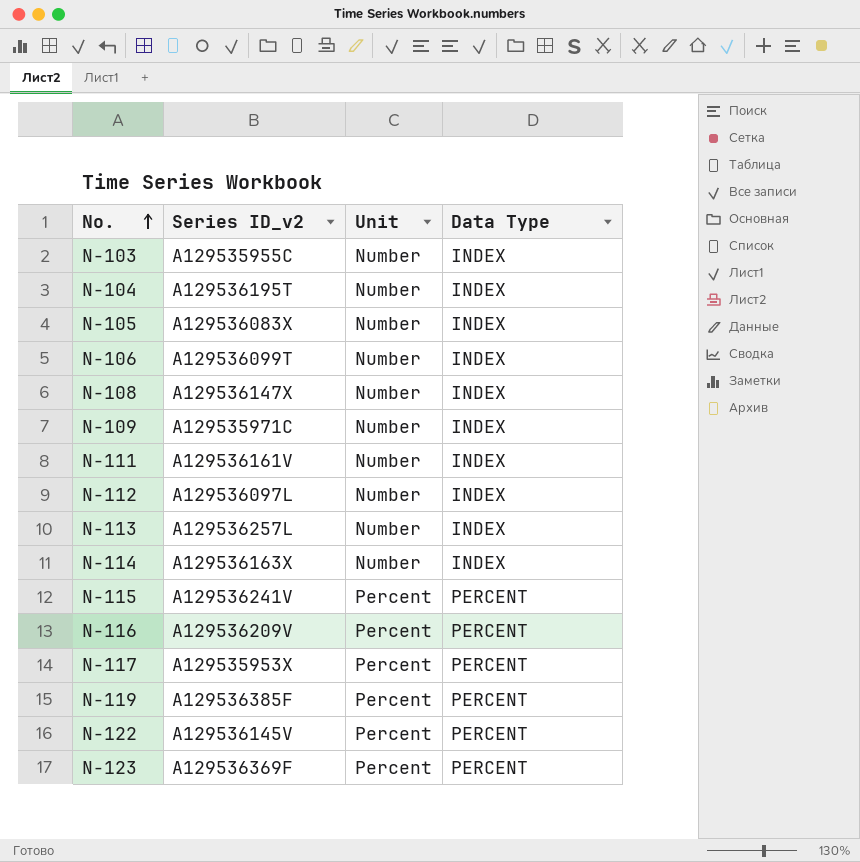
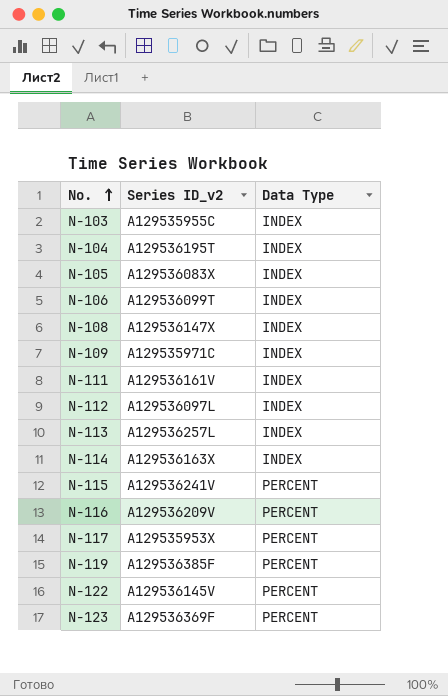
column Unit | position: 3 -> none

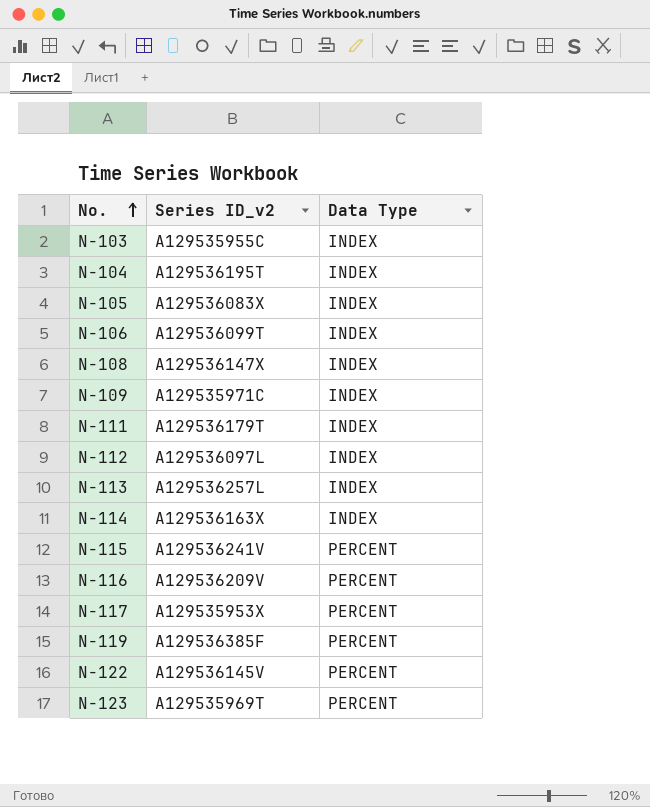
N-111 | Series ID_v2: A129536161V -> A129536179T
N-123 | Series ID_v2: A129536369F -> A129535969T

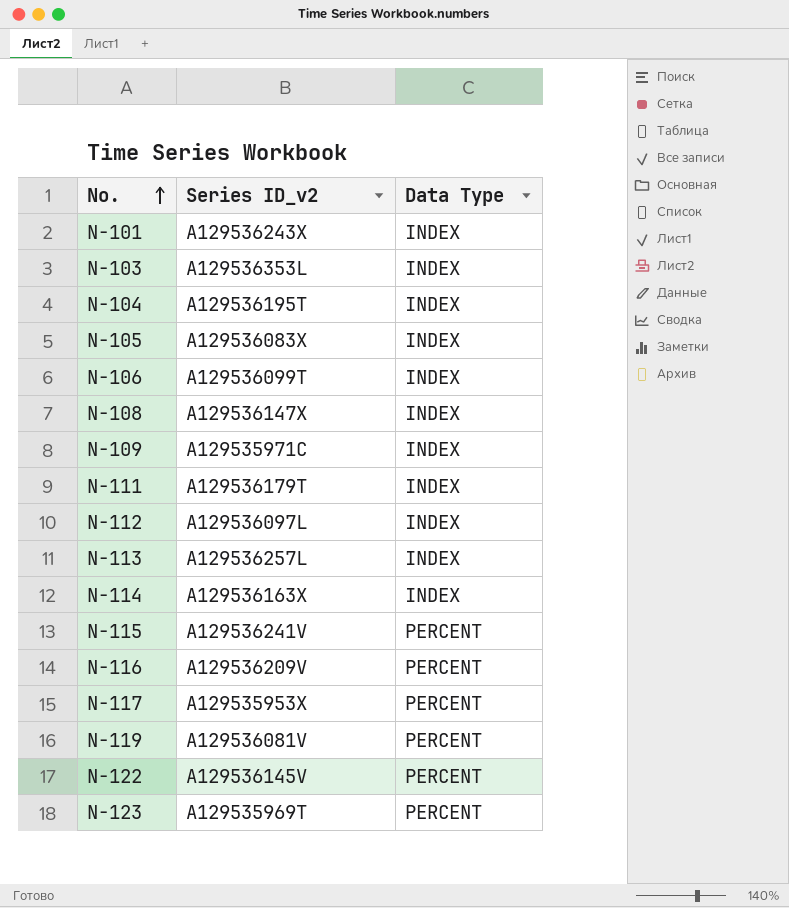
row N-101: none -> A129536243X | INDEX
N-103 | Series ID_v2: A129535955C -> A129536353L
N-119 | Series ID_v2: A129536385F -> A129536081V

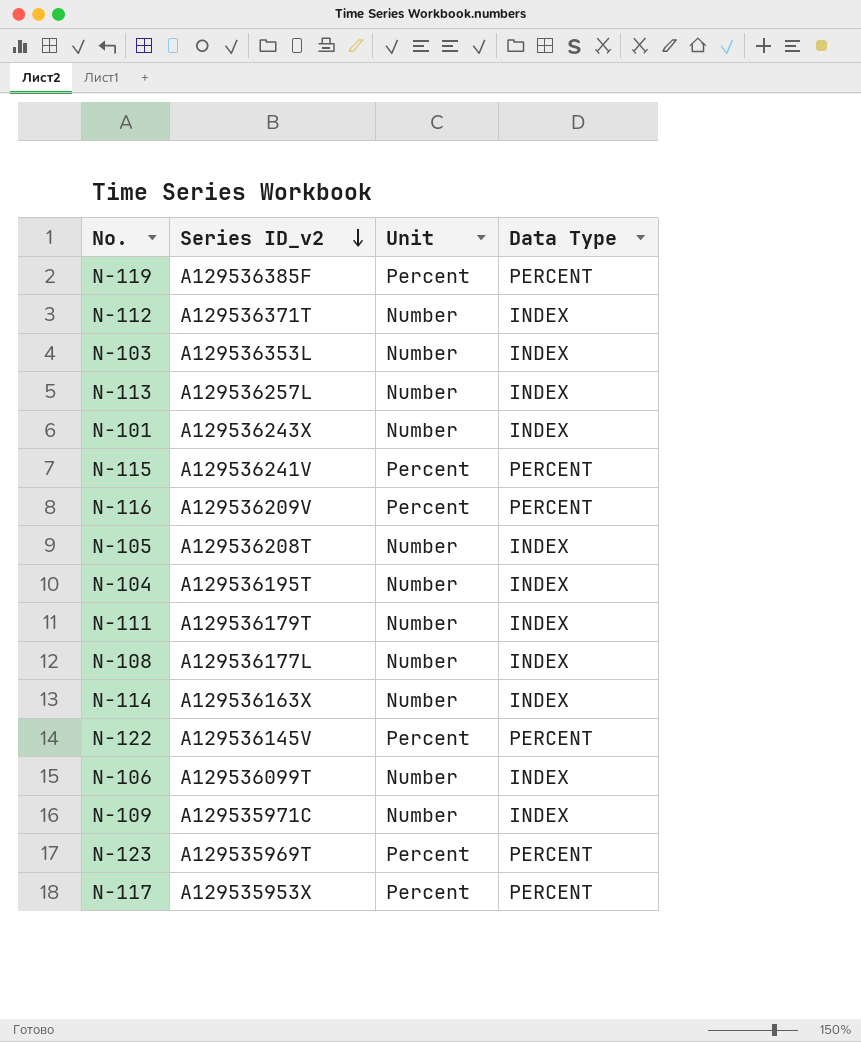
row order: No. ascending -> Series ID_v2 descending
column Unit | position: none -> 3
N-119 | Series ID_v2: A129536081V -> A129536385F
N-112 | Series ID_v2: A129536097L -> A129536371T
N-105 | Series ID_v2: A129536083X -> A129536208T
N-108 | Series ID_v2: A129536147X -> A129536177L

